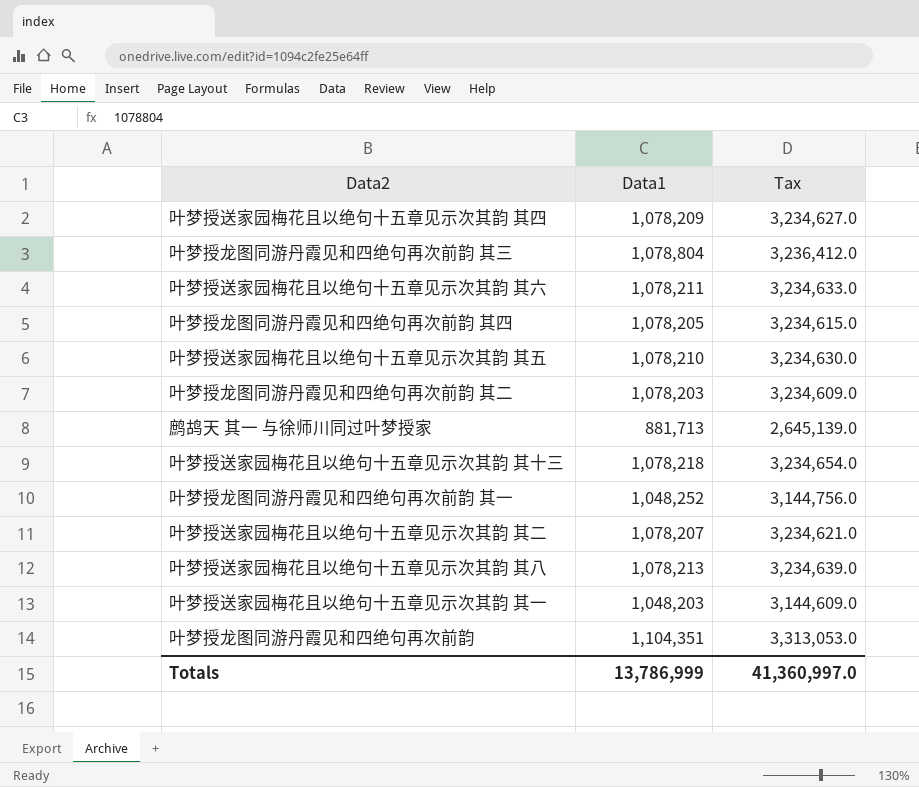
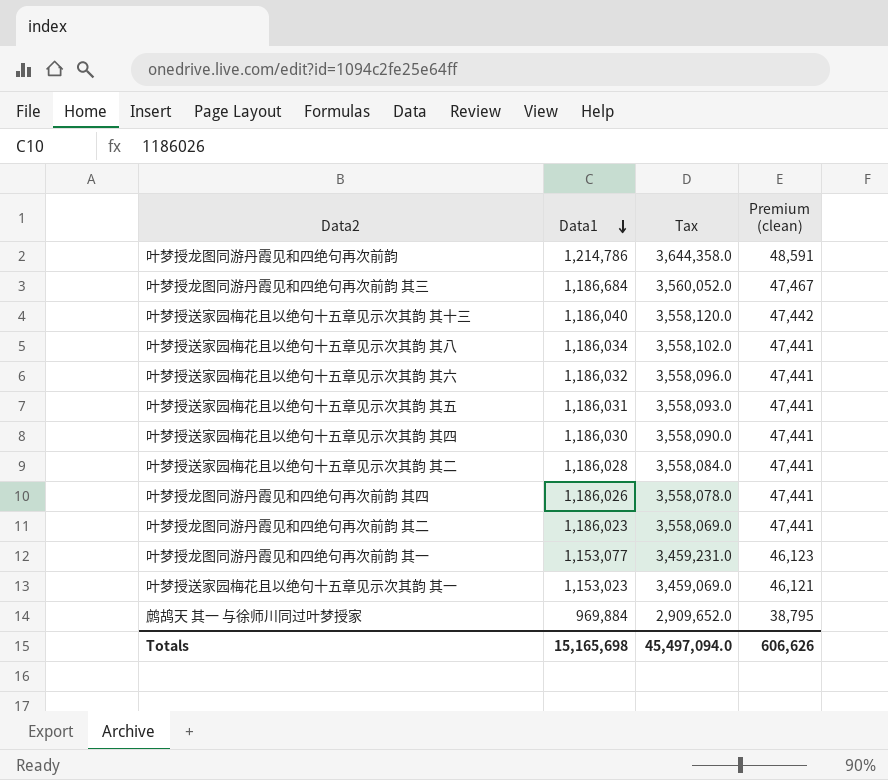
row order: none -> Data1 descending
column Premium (clean) | formula: none -> [Data1] * 0.04
叶梦授龙图同游丹霞见和四绝句再次前韵 | Data1: 1,104,351 -> 1,214,786
叶梦授龙图同游丹霞见和四绝句再次前韵 | Tax: 3,313,053.0 -> 3,644,358.0
叶梦授龙图同游丹霞见和四绝句再次前韵 其三 | Data1: 1,078,804 -> 1,186,684
叶梦授龙图同游丹霞见和四绝句再次前韵 其三 | Tax: 3,236,412.0 -> 3,560,052.0
叶梦授送家园梅花且以绝句十五章见示次其韵 其十三 | Data1: 1,078,218 -> 1,186,040
叶梦授送家园梅花且以绝句十五章见示次其韵 其十三 | Tax: 3,234,654.0 -> 3,558,120.0
叶梦授送家园梅花且以绝句十五章见示次其韵 其八 | Data1: 1,078,213 -> 1,186,034
叶梦授送家园梅花且以绝句十五章见示次其韵 其八 | Tax: 3,234,639.0 -> 3,558,102.0
叶梦授送家园梅花且以绝句十五章见示次其韵 其六 | Data1: 1,078,211 -> 1,186,032
叶梦授送家园梅花且以绝句十五章见示次其韵 其六 | Tax: 3,234,633.0 -> 3,558,096.0
叶梦授送家园梅花且以绝句十五章见示次其韵 其五 | Data1: 1,078,210 -> 1,186,031
叶梦授送家园梅花且以绝句十五章见示次其韵 其五 | Tax: 3,234,630.0 -> 3,558,093.0
叶梦授送家园梅花且以绝句十五章见示次其韵 其四 | Data1: 1,078,209 -> 1,186,030
叶梦授送家园梅花且以绝句十五章见示次其韵 其四 | Tax: 3,234,627.0 -> 3,558,090.0
叶梦授送家园梅花且以绝句十五章见示次其韵 其二 | Data1: 1,078,207 -> 1,186,028
叶梦授送家园梅花且以绝句十五章见示次其韵 其二 | Tax: 3,234,621.0 -> 3,558,084.0
叶梦授龙图同游丹霞见和四绝句再次前韵 其四 | Data1: 1,078,205 -> 1,186,026
叶梦授龙图同游丹霞见和四绝句再次前韵 其四 | Tax: 3,234,615.0 -> 3,558,078.0
叶梦授龙图同游丹霞见和四绝句再次前韵 其二 | Data1: 1,078,203 -> 1,186,023
叶梦授龙图同游丹霞见和四绝句再次前韵 其二 | Tax: 3,234,609.0 -> 3,558,069.0
叶梦授龙图同游丹霞见和四绝句再次前韵 其一 | Data1: 1,048,252 -> 1,153,077
叶梦授龙图同游丹霞见和四绝句再次前韵 其一 | Tax: 3,144,756.0 -> 3,459,231.0
叶梦授送家园梅花且以绝句十五章见示次其韵 其一 | Data1: 1,048,203 -> 1,153,023
叶梦授送家园梅花且以绝句十五章见示次其韵 其一 | Tax: 3,144,609.0 -> 3,459,069.0
鹧鸪天 其一 与徐师川同过叶梦授家 | Data1: 881,713 -> 969,884
鹧鸪天 其一 与徐师川同过叶梦授家 | Tax: 2,645,139.0 -> 2,909,652.0
Totals | Data1: 13,786,999 -> 15,165,698
Totals | Tax: 41,360,997.0 -> 45,497,094.0

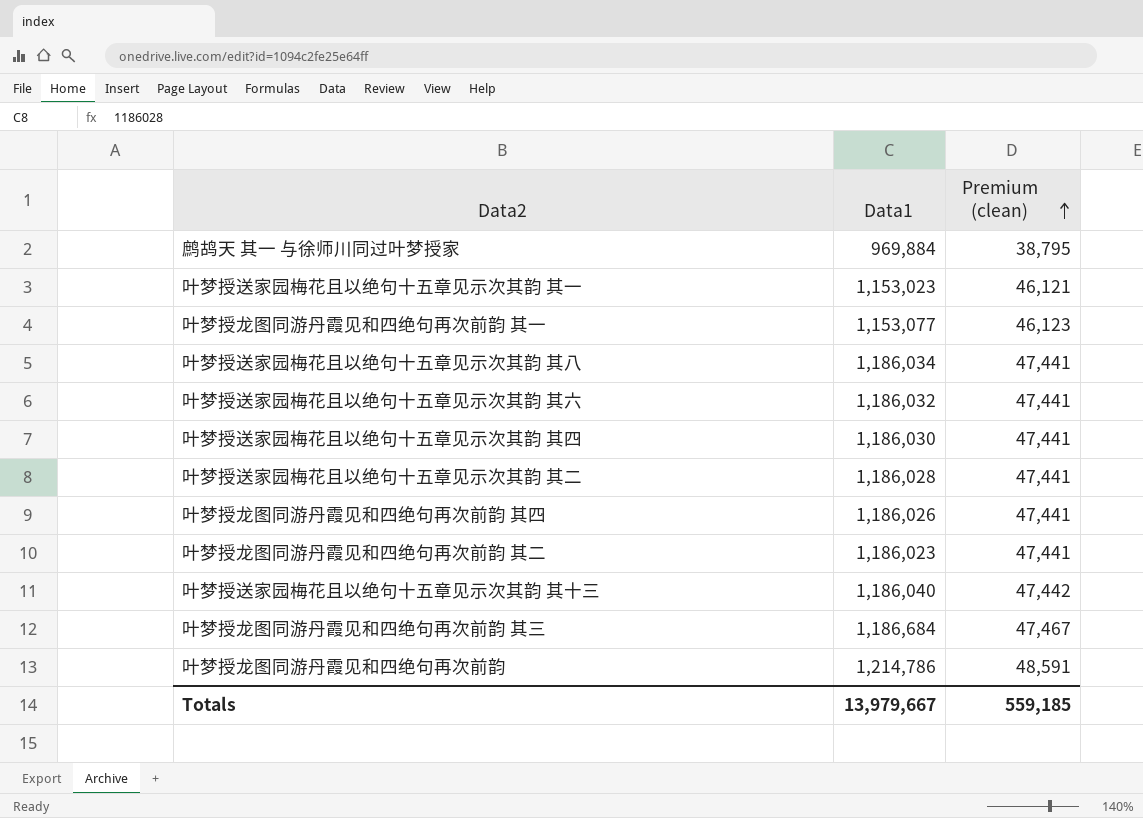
row order: Data1 descending -> Premium (clean) ascending
column Tax | formula: [Data1] * 3 -> none
row 叶梦授送家园梅花且以绝句十五章见示次其韵 其五: 1,186,031 | 3,558,093.0 | 47,441 -> none
Totals | Data1: 15,165,698 -> 13,979,667
Totals | Premium (clean): 606,626 -> 559,185

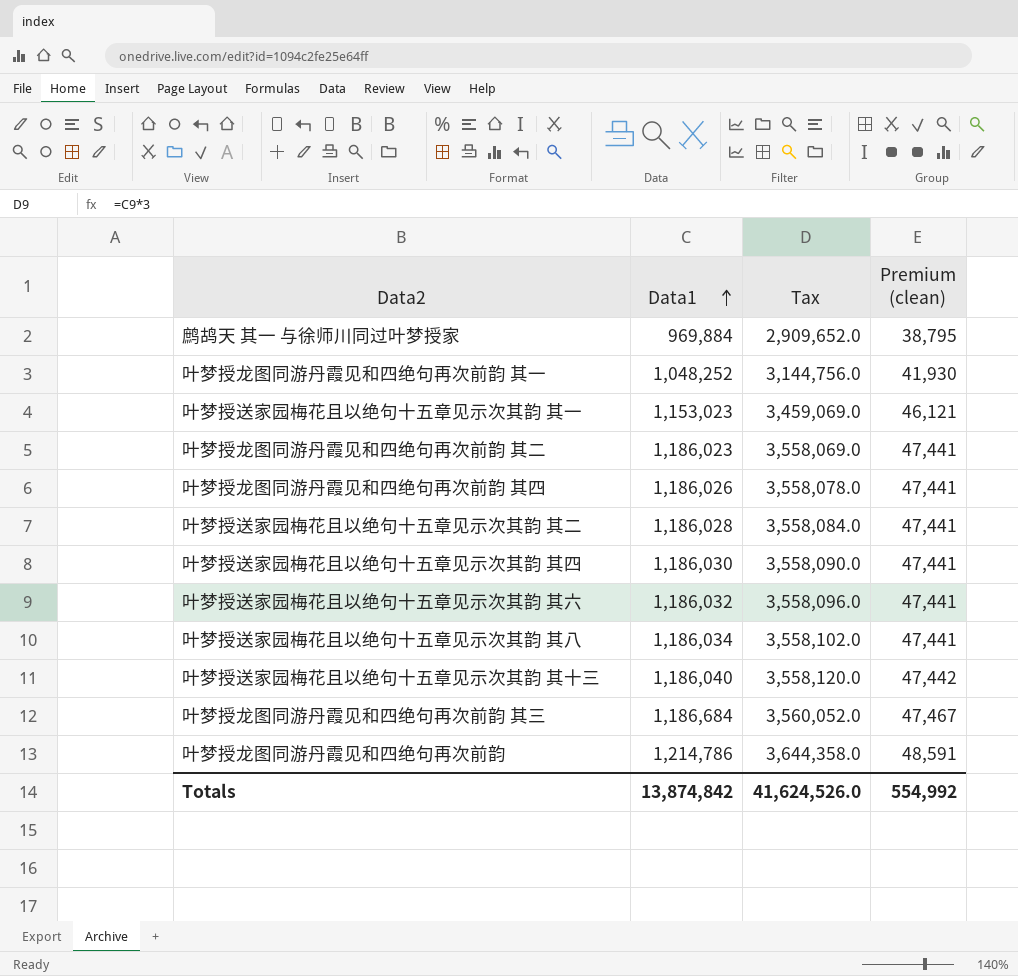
row order: Premium (clean) ascending -> Data1 ascending
column Tax | formula: none -> [Data1] * 3
叶梦授龙图同游丹霞见和四绝句再次前韵 其一 | Data1: 1,153,077 -> 1,048,252
叶梦授龙图同游丹霞见和四绝句再次前韵 其一 | Premium (clean): 46,123 -> 41,930
Totals | Data1: 13,979,667 -> 13,874,842
Totals | Premium (clean): 559,185 -> 554,992

